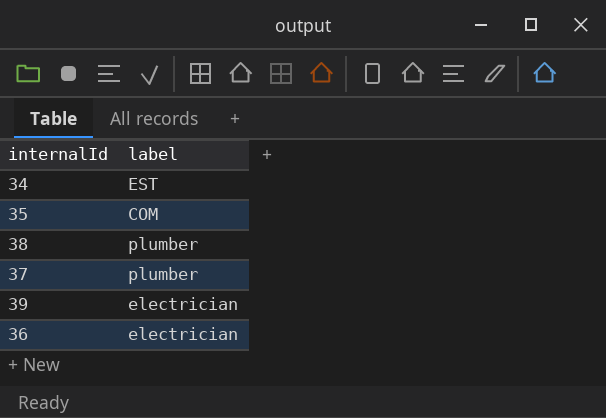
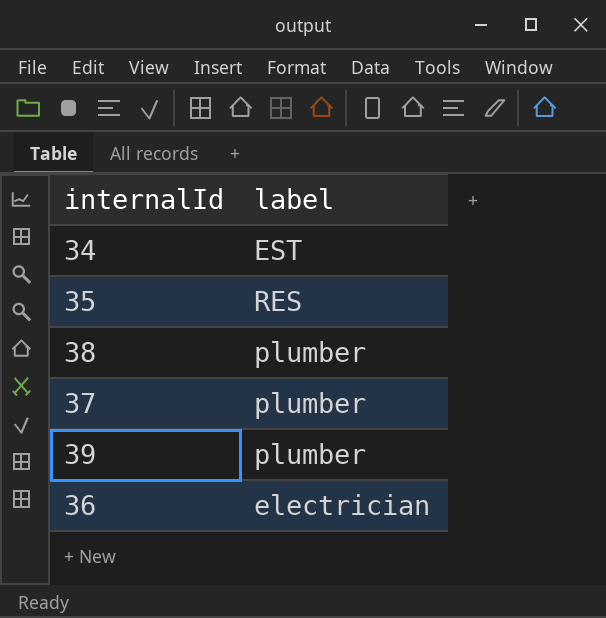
35 | label: COM -> RES
39 | label: electrician -> plumber

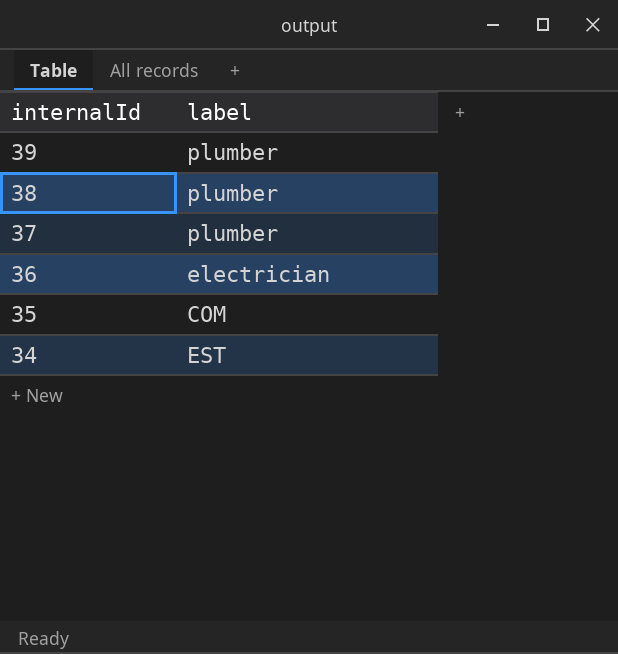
row order: none -> internalId descending
35 | label: RES -> COM

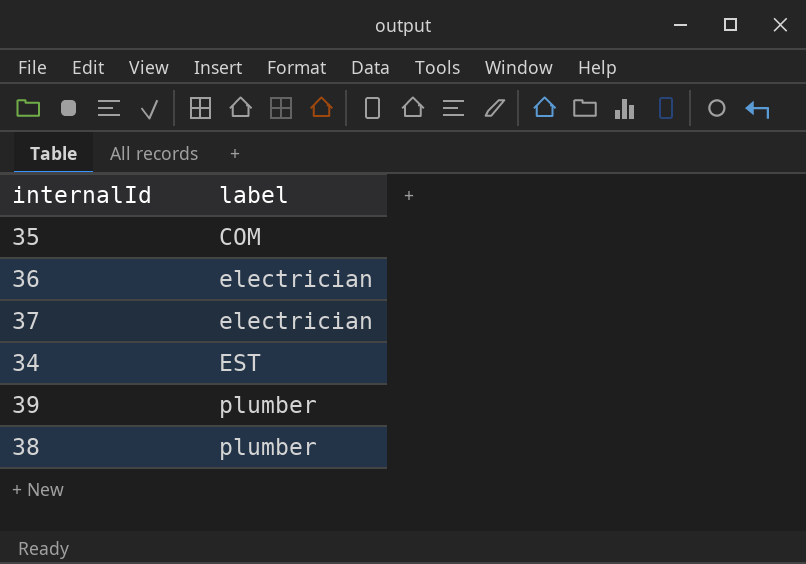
row order: internalId descending -> label ascending
37 | label: plumber -> electrician

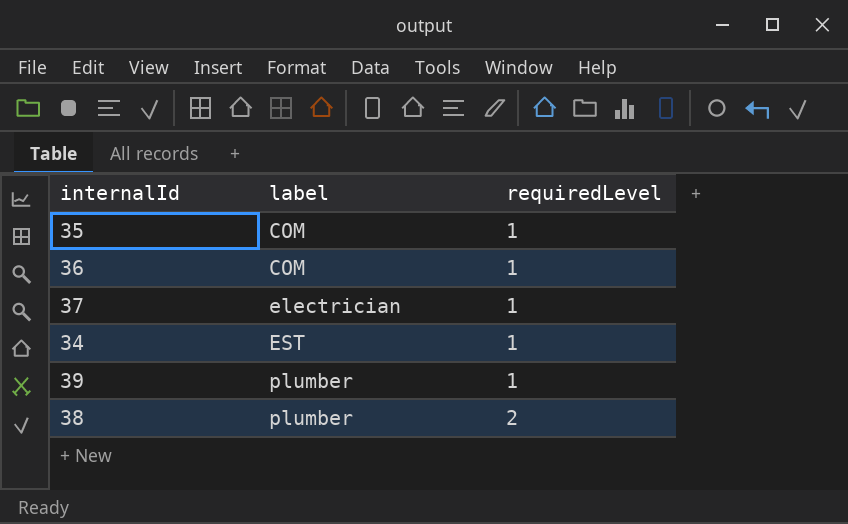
column requiredLevel | position: none -> 3
36 | label: electrician -> COM

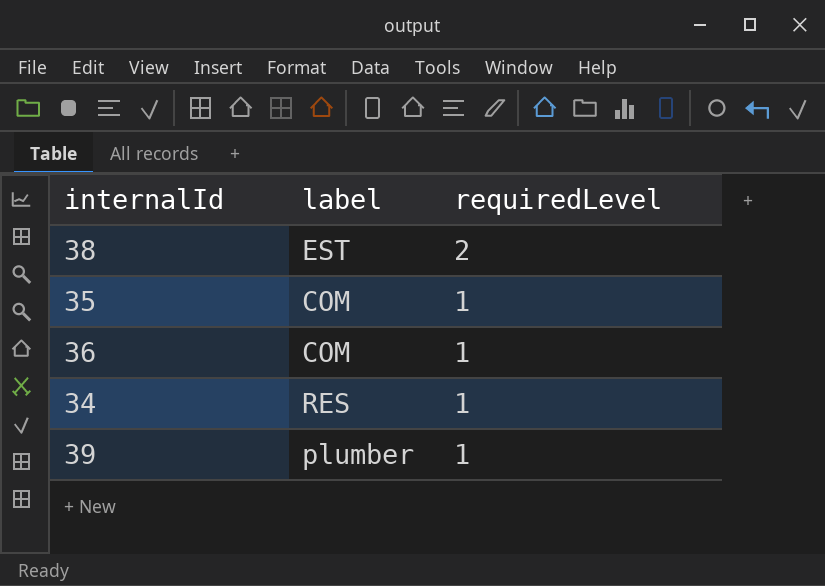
row order: label ascending -> requiredLevel descending
row 37: electrician | 1 -> none
38 | label: plumber -> EST
34 | label: EST -> RES

